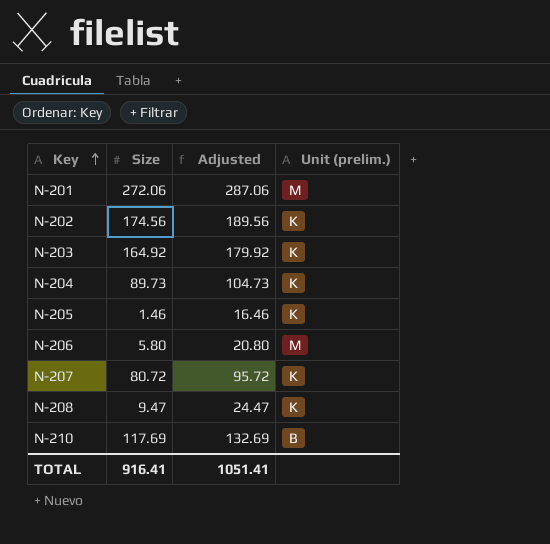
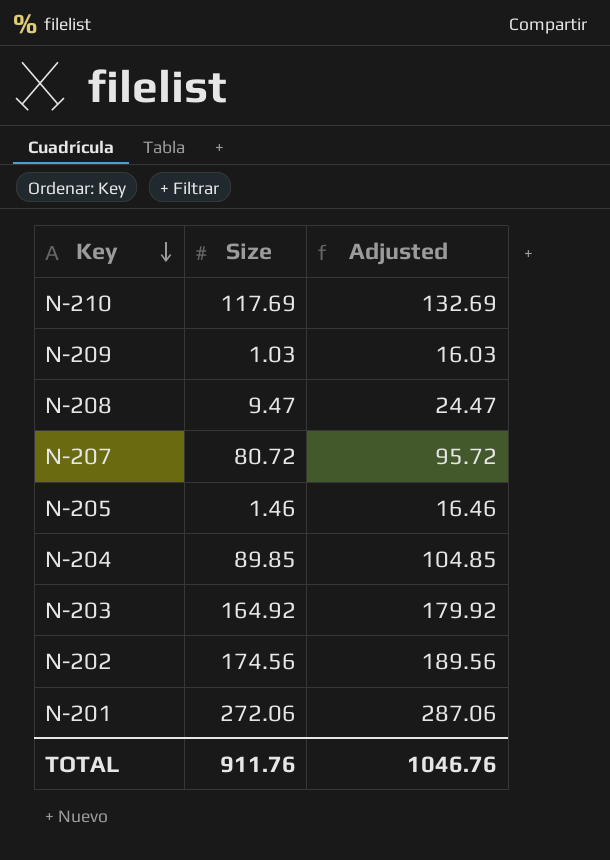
row order: Key ascending -> Key descending
column Unit (prelim.) | position: 4 -> none
row N-206: 5.80 | 20.80 | M -> none
row N-209: none -> 1.03 | 16.03
N-204 | Size: 89.73 -> 89.85
N-204 | Adjusted: 104.73 -> 104.85
TOTAL | Size: 916.41 -> 911.76
TOTAL | Adjusted: 1051.41 -> 1046.76

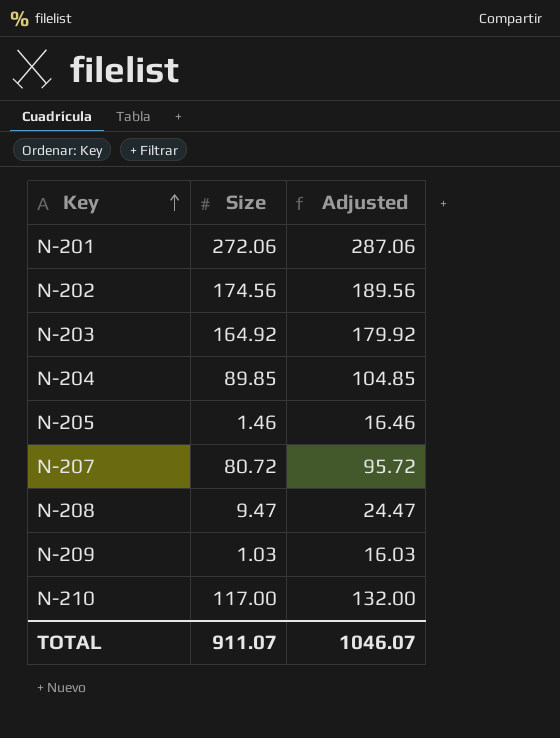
row order: Key descending -> Key ascending
N-210 | Size: 117.69 -> 117.00
N-210 | Adjusted: 132.69 -> 132.00
TOTAL | Size: 911.76 -> 911.07
TOTAL | Adjusted: 1046.76 -> 1046.07

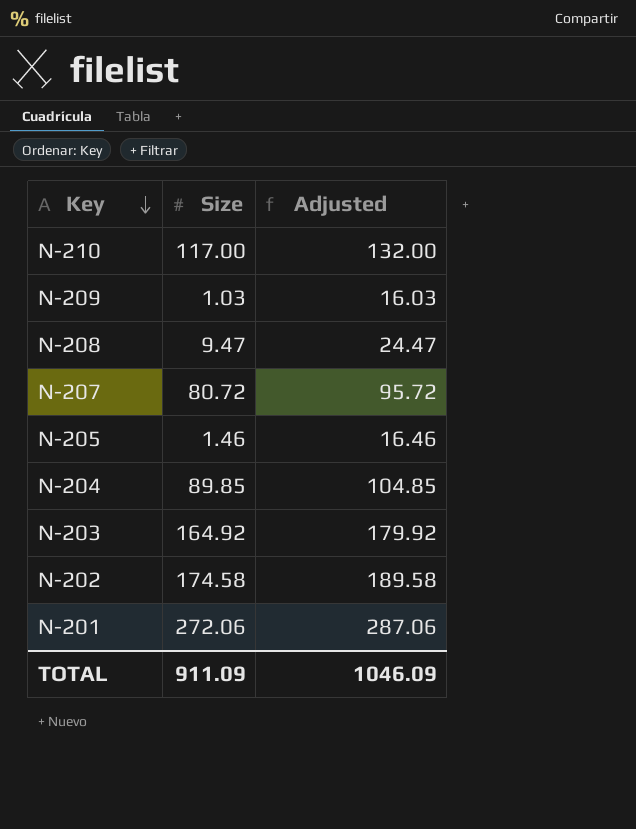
row order: Key ascending -> Key descending
N-202 | Size: 174.56 -> 174.58
N-202 | Adjusted: 189.56 -> 189.58
TOTAL | Size: 911.07 -> 911.09
TOTAL | Adjusted: 1046.07 -> 1046.09

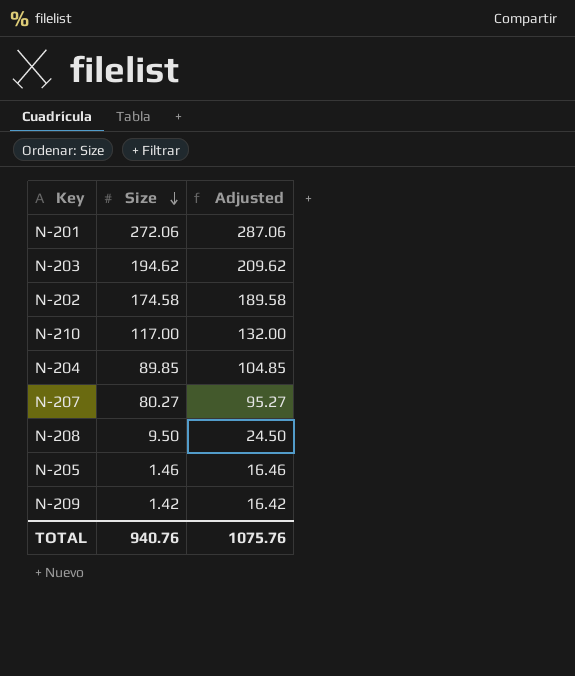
row order: Key descending -> Size descending
N-203 | Size: 164.92 -> 194.62
N-203 | Adjusted: 179.92 -> 209.62
N-207 | Size: 80.72 -> 80.27
N-207 | Adjusted: 95.72 -> 95.27
N-208 | Size: 9.47 -> 9.50
N-208 | Adjusted: 24.47 -> 24.50
N-209 | Size: 1.03 -> 1.42
N-209 | Adjusted: 16.03 -> 16.42
TOTAL | Size: 911.09 -> 940.76
TOTAL | Adjusted: 1046.09 -> 1075.76

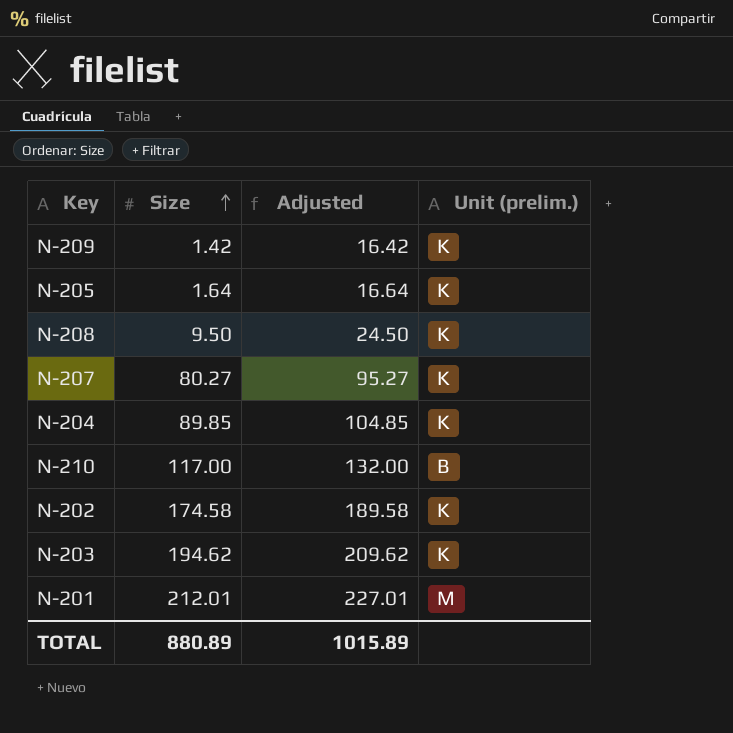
row order: Size descending -> Size ascending
column Unit (prelim.) | position: none -> 4
N-205 | Size: 1.46 -> 1.64
N-205 | Adjusted: 16.46 -> 16.64
N-201 | Size: 272.06 -> 212.01
N-201 | Adjusted: 287.06 -> 227.01
TOTAL | Size: 940.76 -> 880.89
TOTAL | Adjusted: 1075.76 -> 1015.89

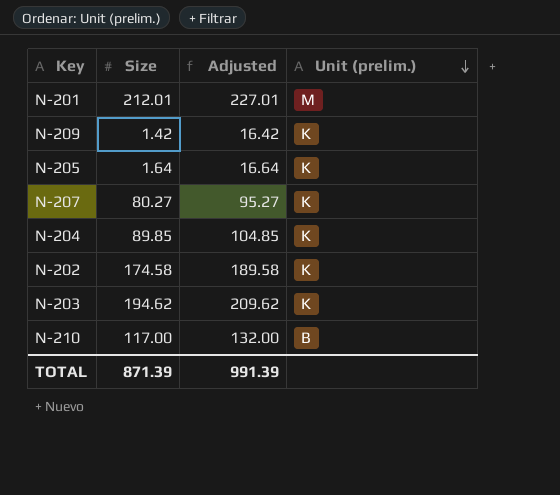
row order: Size ascending -> Unit (prelim.) descending
row N-208: 9.50 | 24.50 | K -> none
TOTAL | Size: 880.89 -> 871.39
TOTAL | Adjusted: 1015.89 -> 991.39

